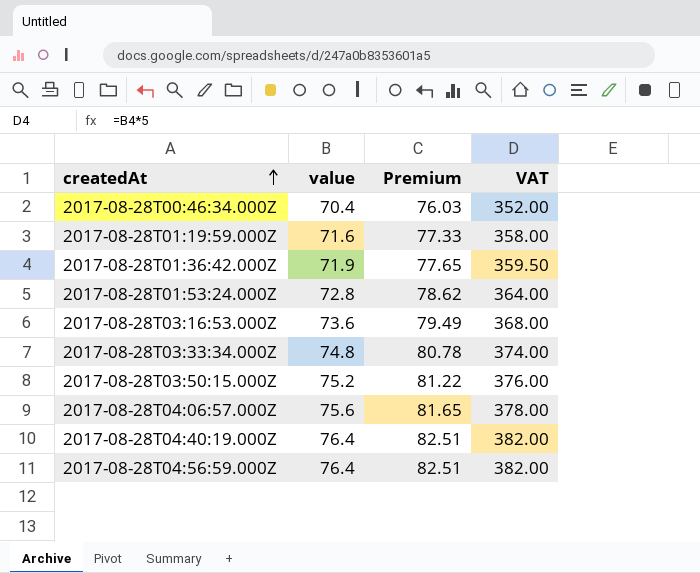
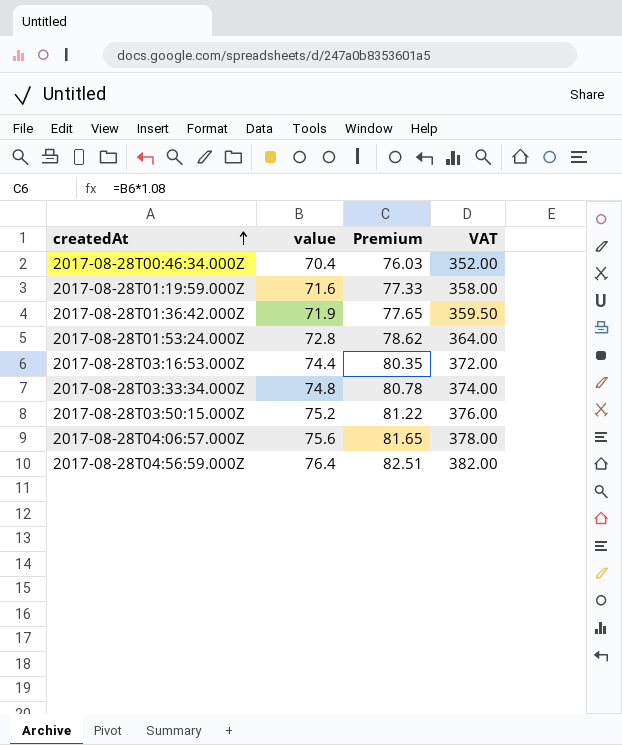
row 2017-08-28T04:40:19.000Z: 76.4 | 82.51 | 382.00 -> none
2017-08-28T03:16:53.000Z | value: 73.6 -> 74.4
2017-08-28T03:16:53.000Z | Premium: 79.49 -> 80.35
2017-08-28T03:16:53.000Z | VAT: 368.00 -> 372.00

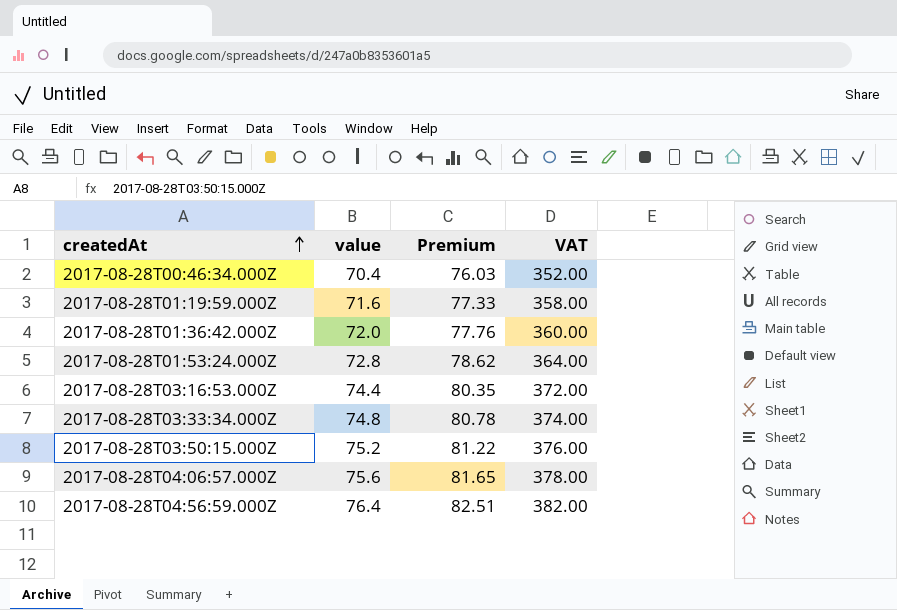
2017-08-28T01:36:42.000Z | value: 71.9 -> 72.0
2017-08-28T01:36:42.000Z | Premium: 77.65 -> 77.76
2017-08-28T01:36:42.000Z | VAT: 359.50 -> 360.00

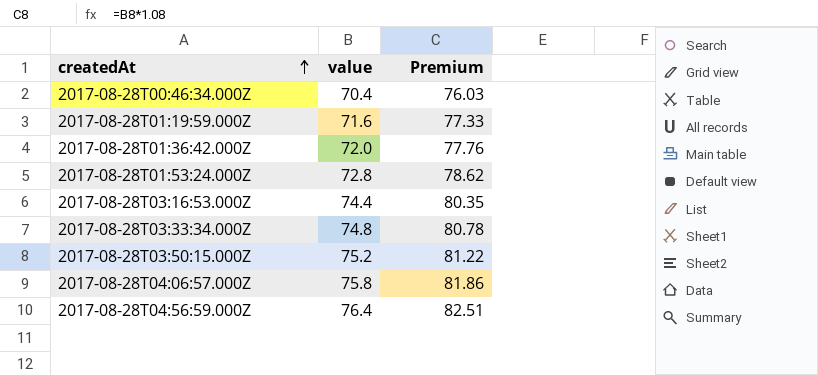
column VAT | formula: [value] * 5 -> none
2017-08-28T04:06:57.000Z | value: 75.6 -> 75.8
2017-08-28T04:06:57.000Z | Premium: 81.65 -> 81.86

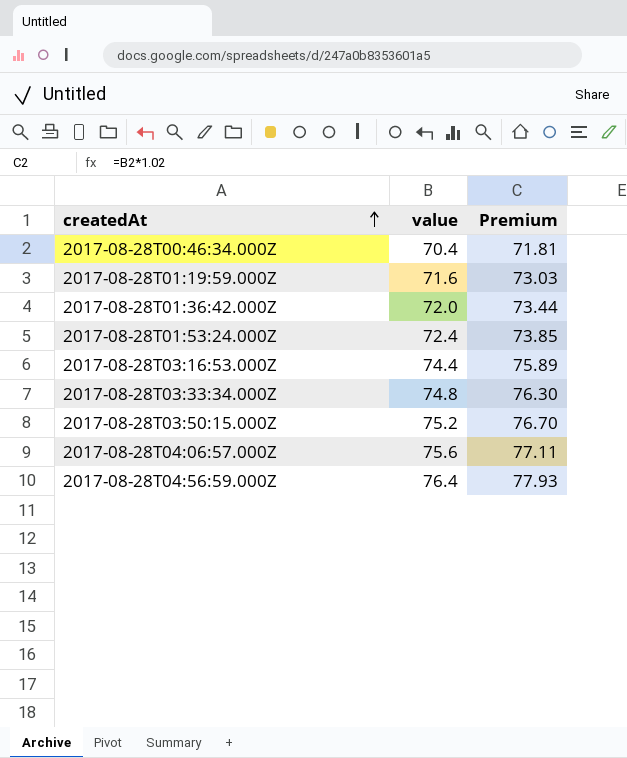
column Premium | formula: [value] * 1.08 -> [value] * 1.02
2017-08-28T01:53:24.000Z | value: 72.8 -> 72.4
2017-08-28T04:06:57.000Z | value: 75.8 -> 75.6

